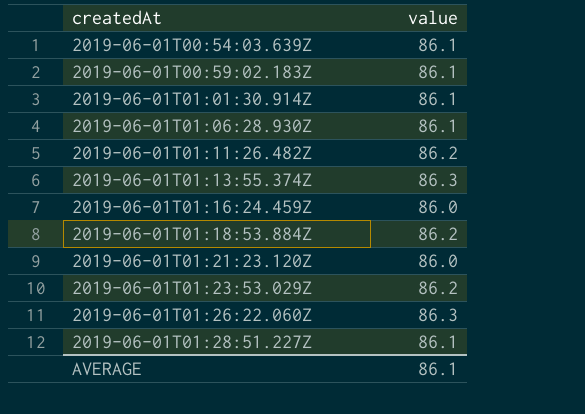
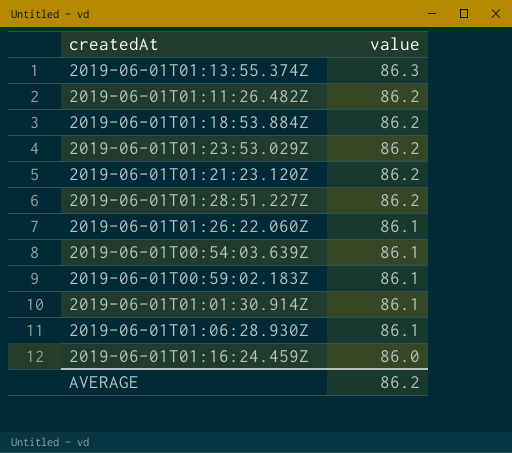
row order: createdAt ascending -> value descending
2019-06-01T01:21:23.120Z | value: 86.0 -> 86.2
2019-06-01T01:28:51.227Z | value: 86.1 -> 86.2
2019-06-01T01:26:22.060Z | value: 86.3 -> 86.1
AVERAGE | value: 86.1 -> 86.2

